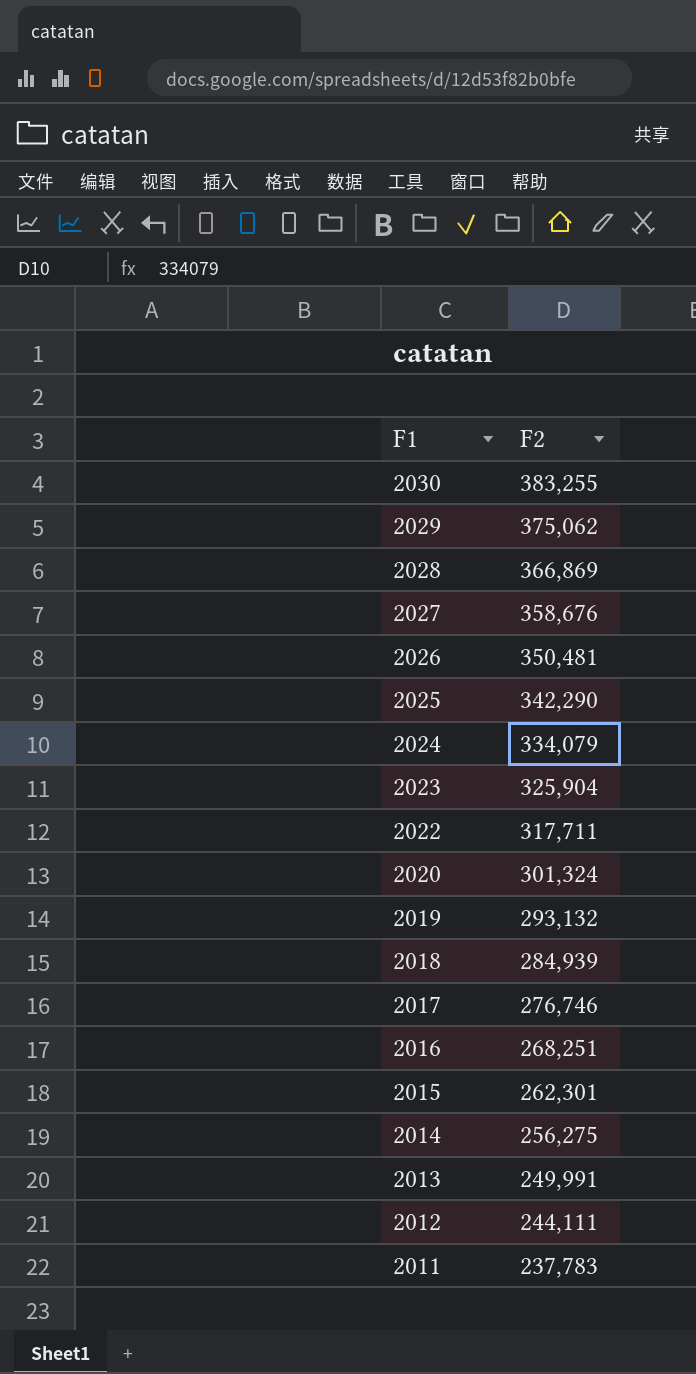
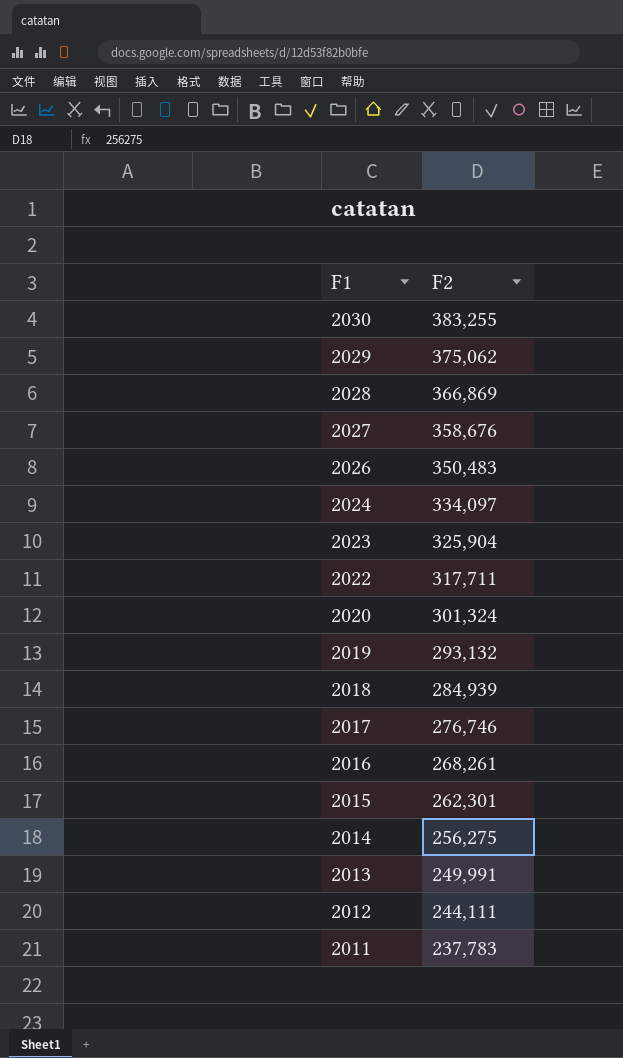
row 2025: 342,290 -> none
2026 | F2: 350,481 -> 350,483
2024 | F2: 334,079 -> 334,097
2016 | F2: 268,251 -> 268,261

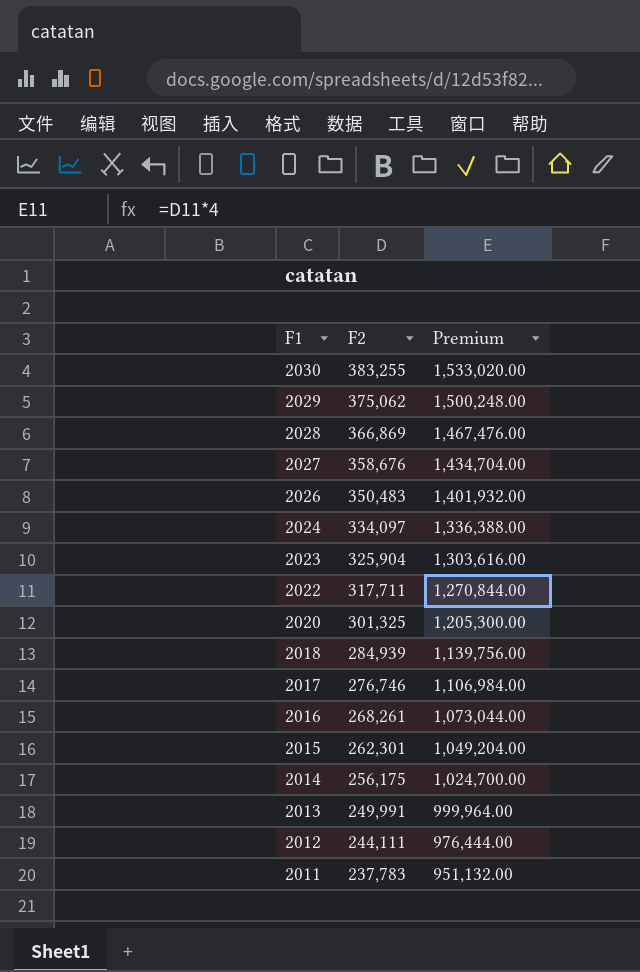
column Premium | formula: none -> [F2] * 4
row 2019: 293,132 -> none
2020 | F2: 301,324 -> 301,325
2014 | F2: 256,275 -> 256,175

